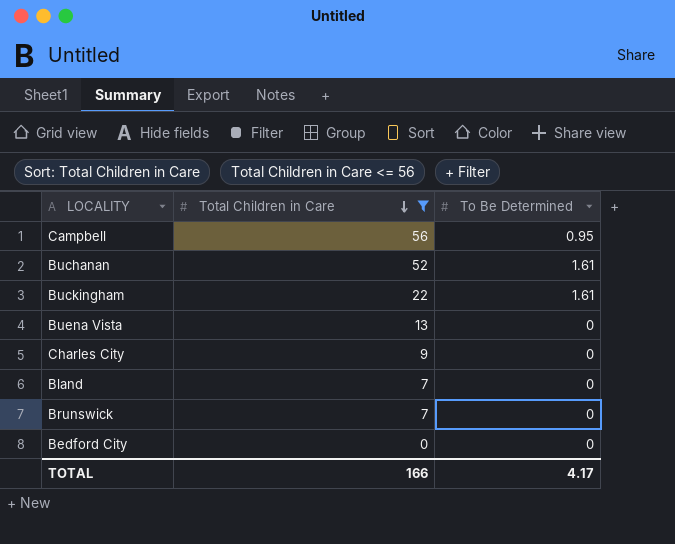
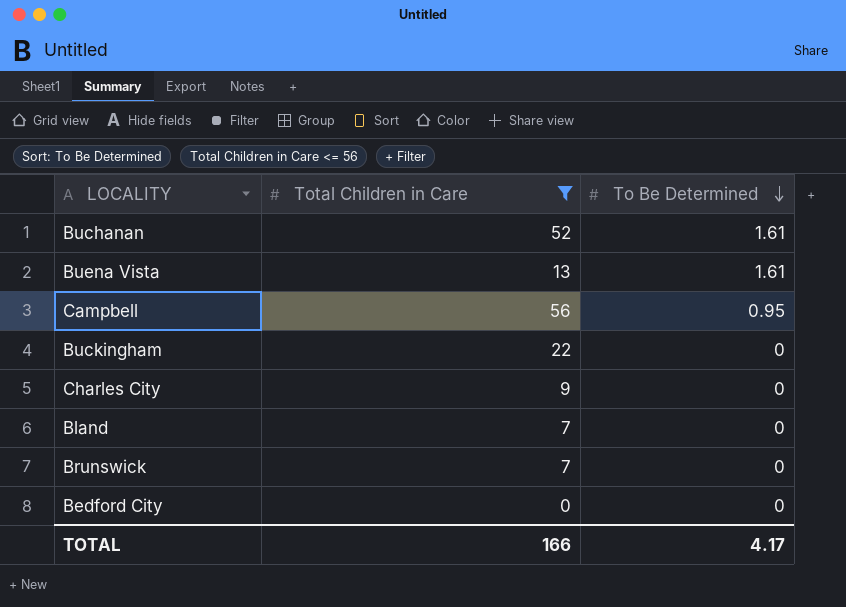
row order: Total Children in Care descending -> To Be Determined descending
Buena Vista | To Be Determined: 0 -> 1.61
Buckingham | To Be Determined: 1.61 -> 0

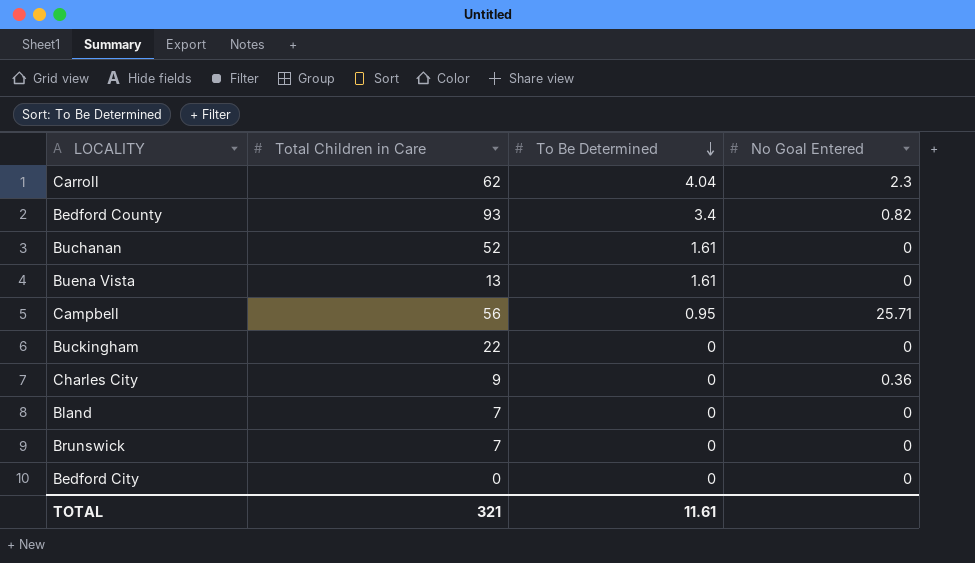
filter: Total Children in Care <= 56 -> none
column No Goal Entered | position: none -> 4
TOTAL | Total Children in Care: 166 -> 321
TOTAL | To Be Determined: 4.17 -> 11.61

